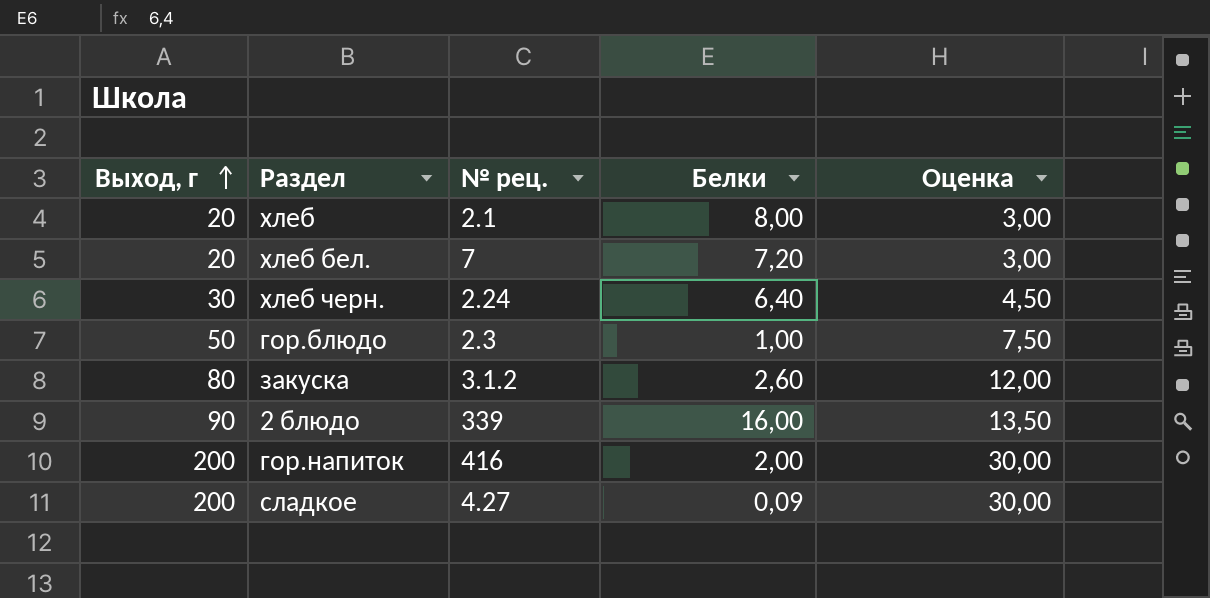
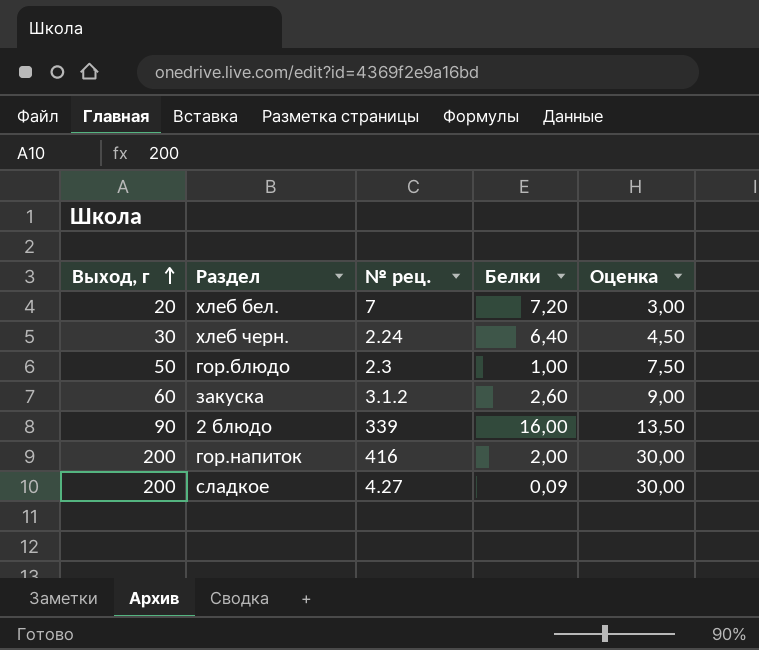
row хлеб: 20 | 2.1 | 8,00 | 3,00 -> none
закуска | Выход, г: 80 -> 60
закуска | Оценка: 12,00 -> 9,00

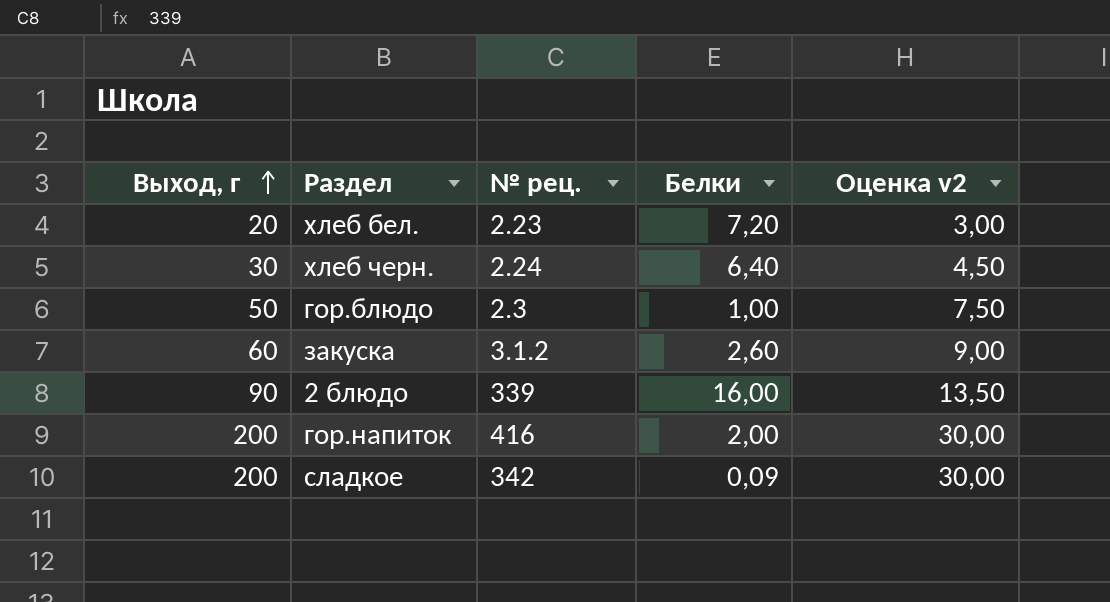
column name: Оценка -> Оценка v2
хлеб бел. | № рец.: 7 -> 2.23
сладкое | № рец.: 4.27 -> 342

